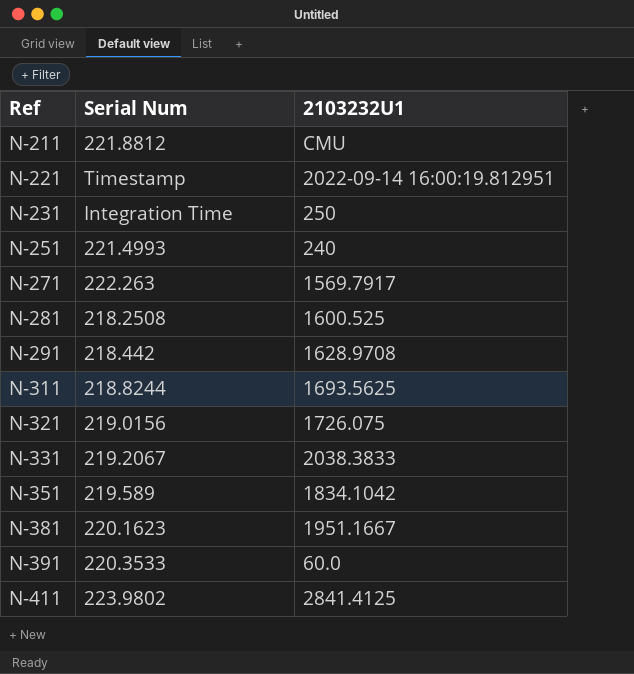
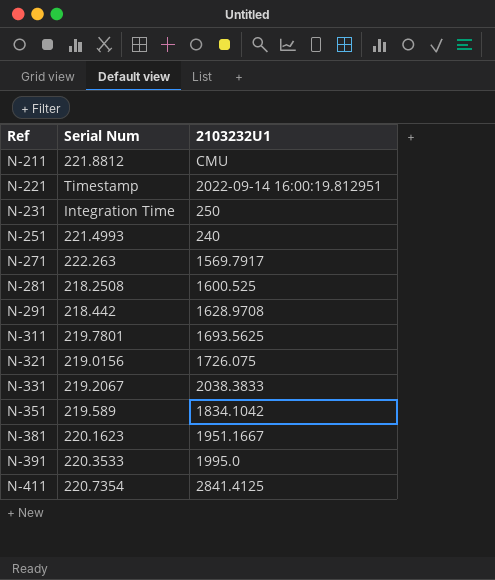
N-311 | Serial Num: 218.8244 -> 219.7801
N-391 | 2103232U1: 60.0 -> 1995.0
N-411 | Serial Num: 223.9802 -> 220.7354

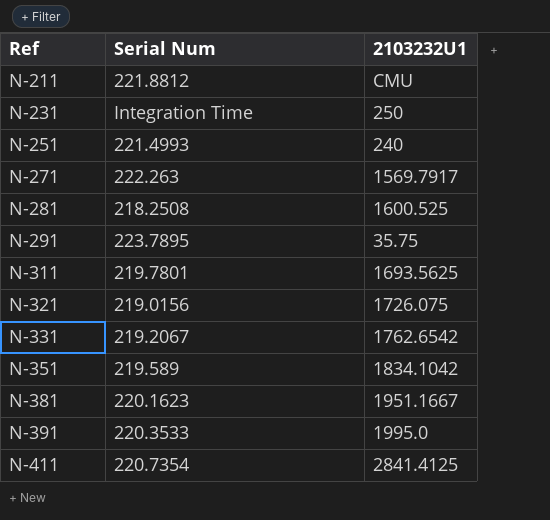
row N-221: Timestamp | 2022-09-14 16:00:19.812951 -> none
N-291 | Serial Num: 218.442 -> 223.7895
N-291 | 2103232U1: 1628.9708 -> 35.75
N-331 | 2103232U1: 2038.3833 -> 1762.6542

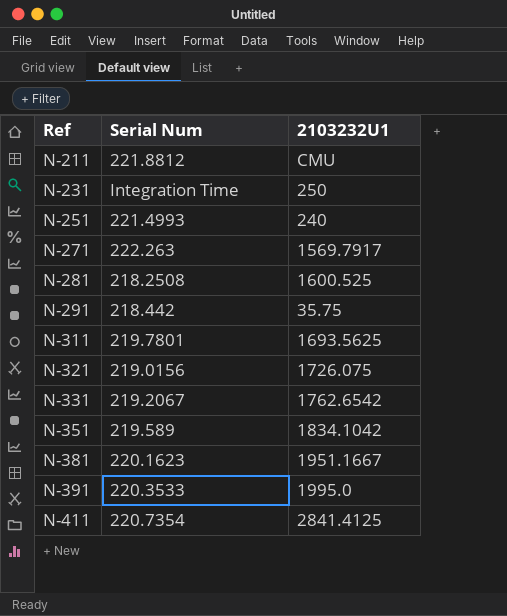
N-291 | Serial Num: 223.7895 -> 218.442

